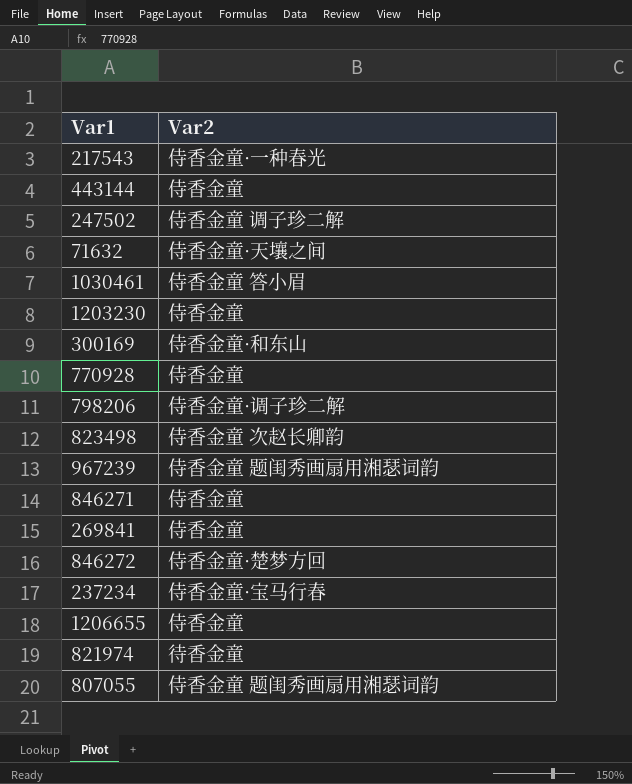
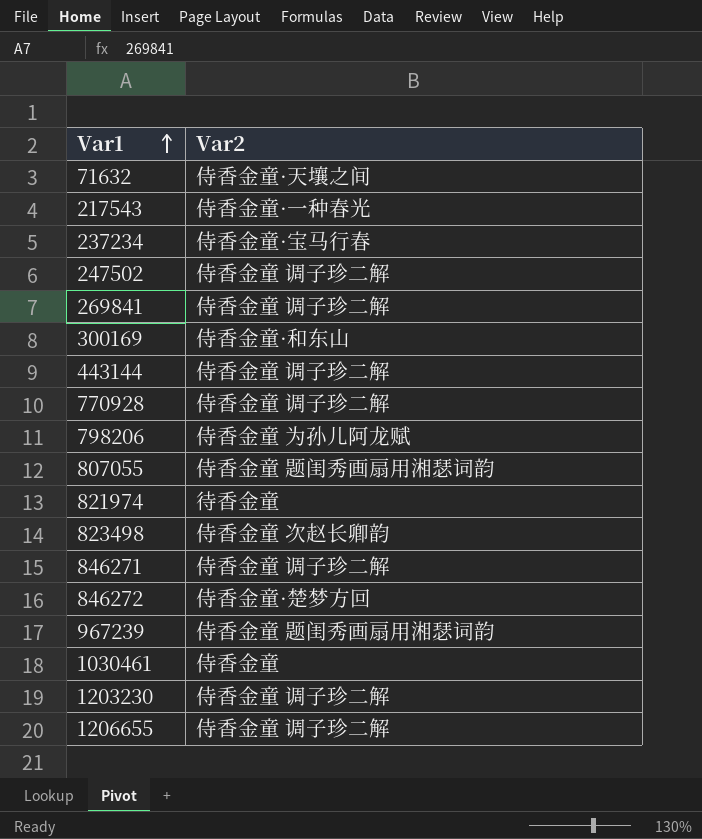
row order: none -> Var1 ascending
269841 | Var2: 侍香金童 -> 侍香金童 调子珍二解
443144 | Var2: 侍香金童 -> 侍香金童 调子珍二解
770928 | Var2: 侍香金童 -> 侍香金童 调子珍二解
798206 | Var2: 侍香金童·调子珍二解 -> 侍香金童 为孙儿阿龙赋
846271 | Var2: 侍香金童 -> 侍香金童 调子珍二解
1030461 | Var2: 侍香金童 答小眉 -> 侍香金童
1203230 | Var2: 侍香金童 -> 侍香金童 调子珍二解
1206655 | Var2: 侍香金童 -> 侍香金童 调子珍二解

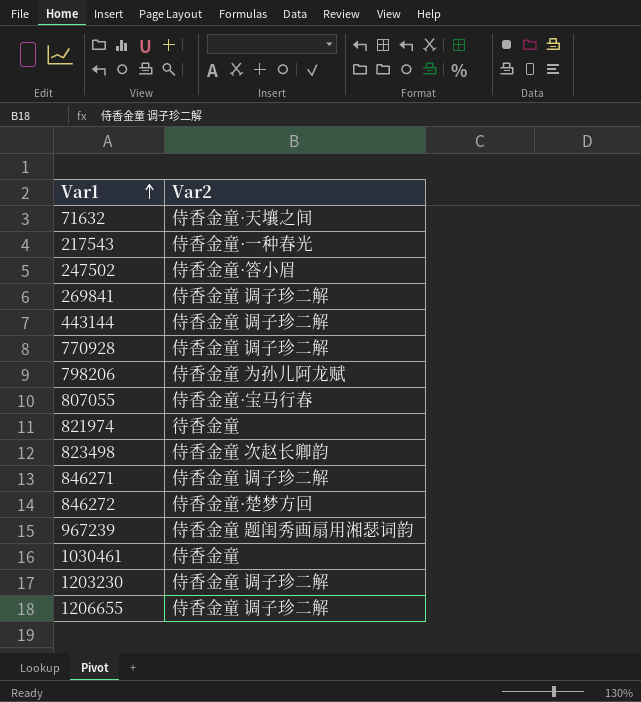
row 237234: 侍香金童·宝马行春 -> none
row 300169: 侍香金童·和东山 -> none
247502 | Var2: 侍香金童 调子珍二解 -> 侍香金童·答小眉
807055 | Var2: 侍香金童 题闺秀画扇用湘瑟词韵 -> 侍香金童·宝马行春

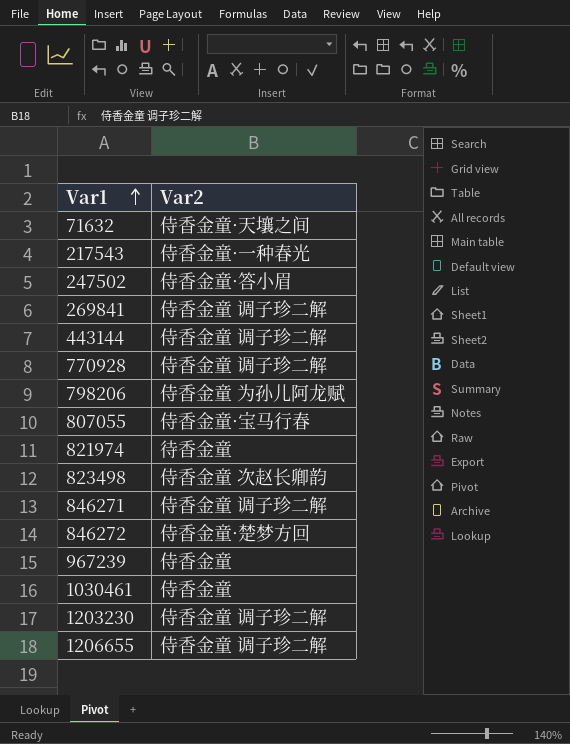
967239 | Var2: 侍香金童 题闺秀画扇用湘瑟词韵 -> 侍香金童

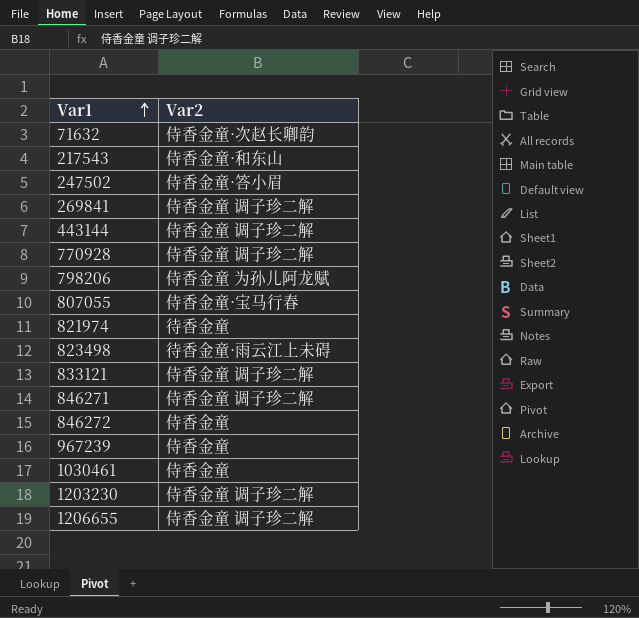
71632 | Var2: 侍香金童·天壤之间 -> 侍香金童·次赵长卿韵
217543 | Var2: 侍香金童·一种春光 -> 侍香金童·和东山
823498 | Var2: 侍香金童 次赵长卿韵 -> 待香金童·雨云江上未碍
row 833121: none -> 侍香金童 调子珍二解
846272 | Var2: 侍香金童·楚梦方回 -> 侍香金童

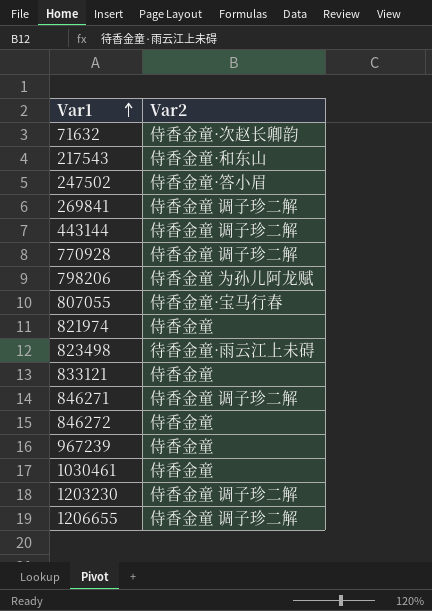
821974 | Var2: 待香金童 -> 侍香金童
833121 | Var2: 侍香金童 调子珍二解 -> 侍香金童

